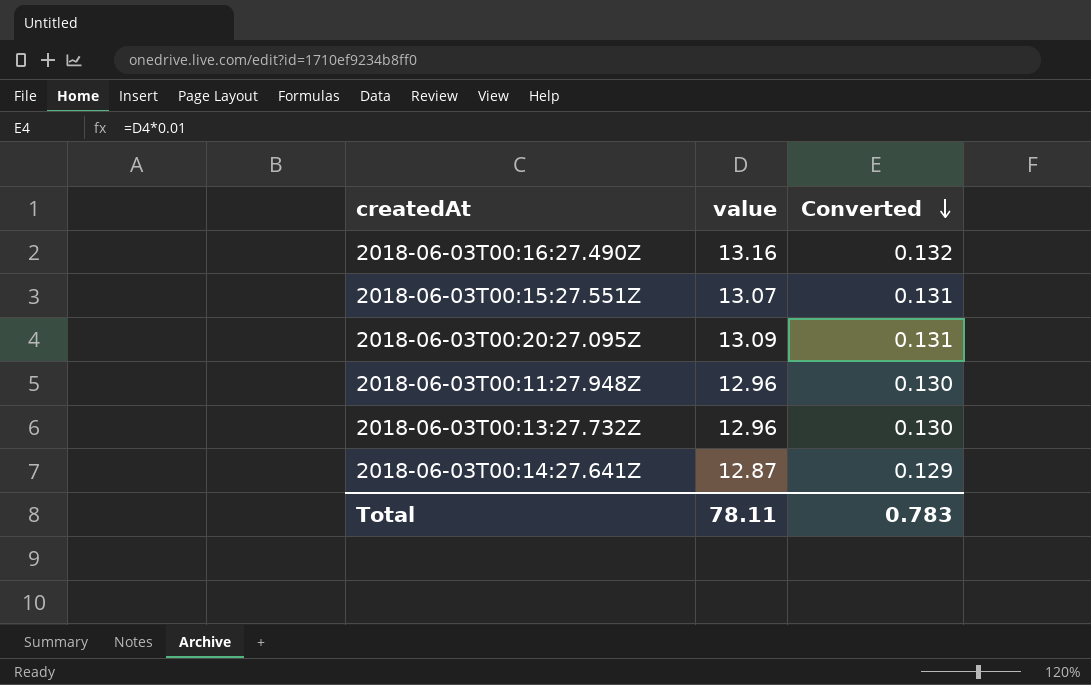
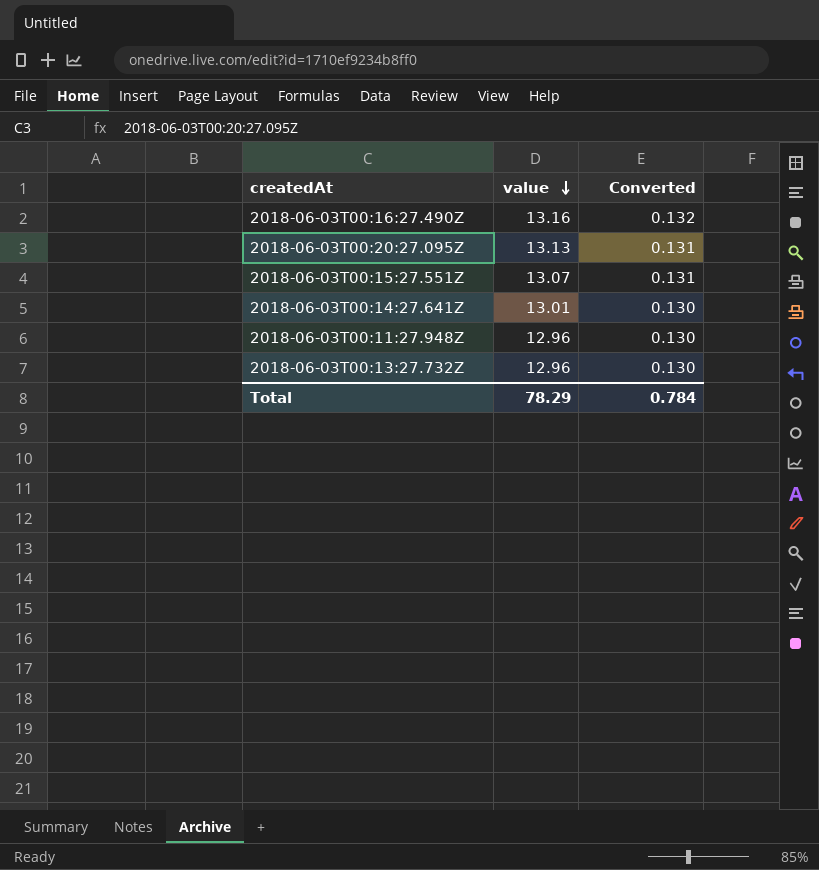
row order: Converted descending -> value descending
2018-06-03T00:20:27.095Z | value: 13.09 -> 13.13
2018-06-03T00:14:27.641Z | value: 12.87 -> 13.01
2018-06-03T00:14:27.641Z | Converted: 0.129 -> 0.130
Total | value: 78.11 -> 78.29
Total | Converted: 0.783 -> 0.784

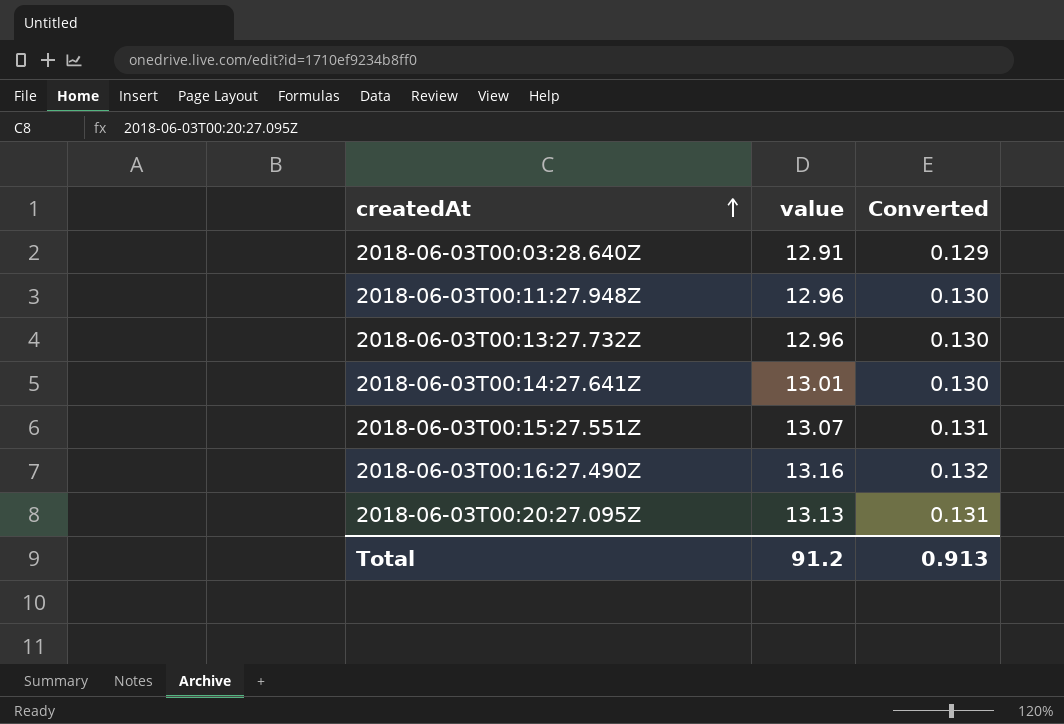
row order: value descending -> createdAt ascending
row 2018-06-03T00:03:28.640Z: none -> 12.91 | 0.129
Total | value: 78.29 -> 91.2
Total | Converted: 0.784 -> 0.913

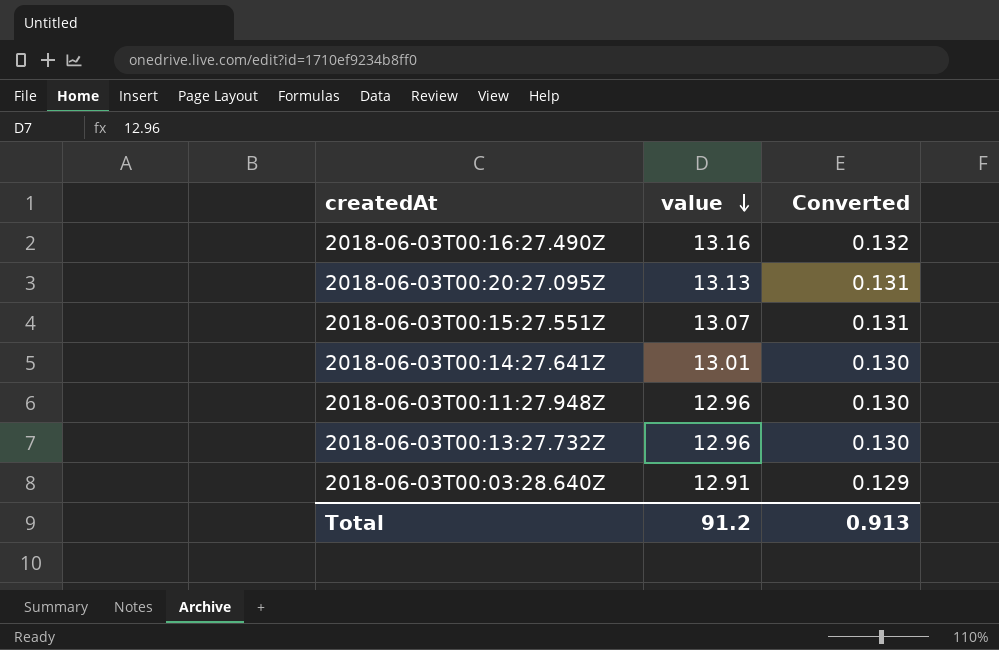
row order: createdAt ascending -> value descending

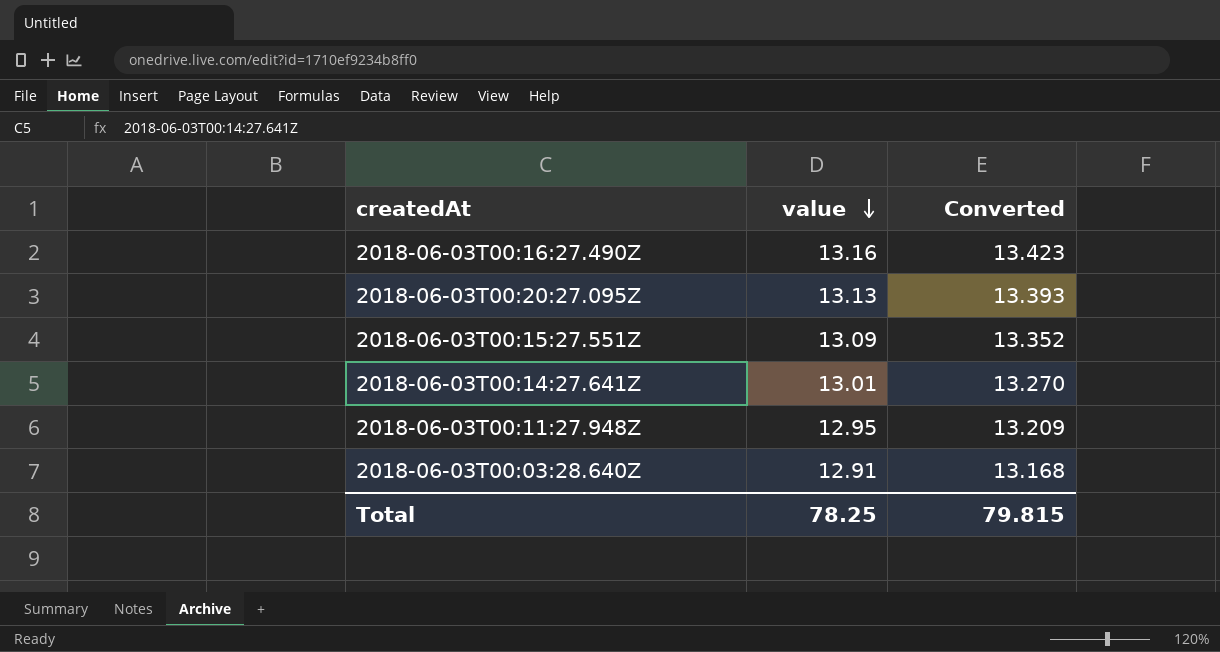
column Converted | formula: [value] * 0.01 -> [value] * 1.02
row 2018-06-03T00:13:27.732Z: 12.96 | 0.130 -> none
2018-06-03T00:15:27.551Z | value: 13.07 -> 13.09
2018-06-03T00:11:27.948Z | value: 12.96 -> 12.95
Total | value: 91.2 -> 78.25
Total | Converted: 0.913 -> 79.815

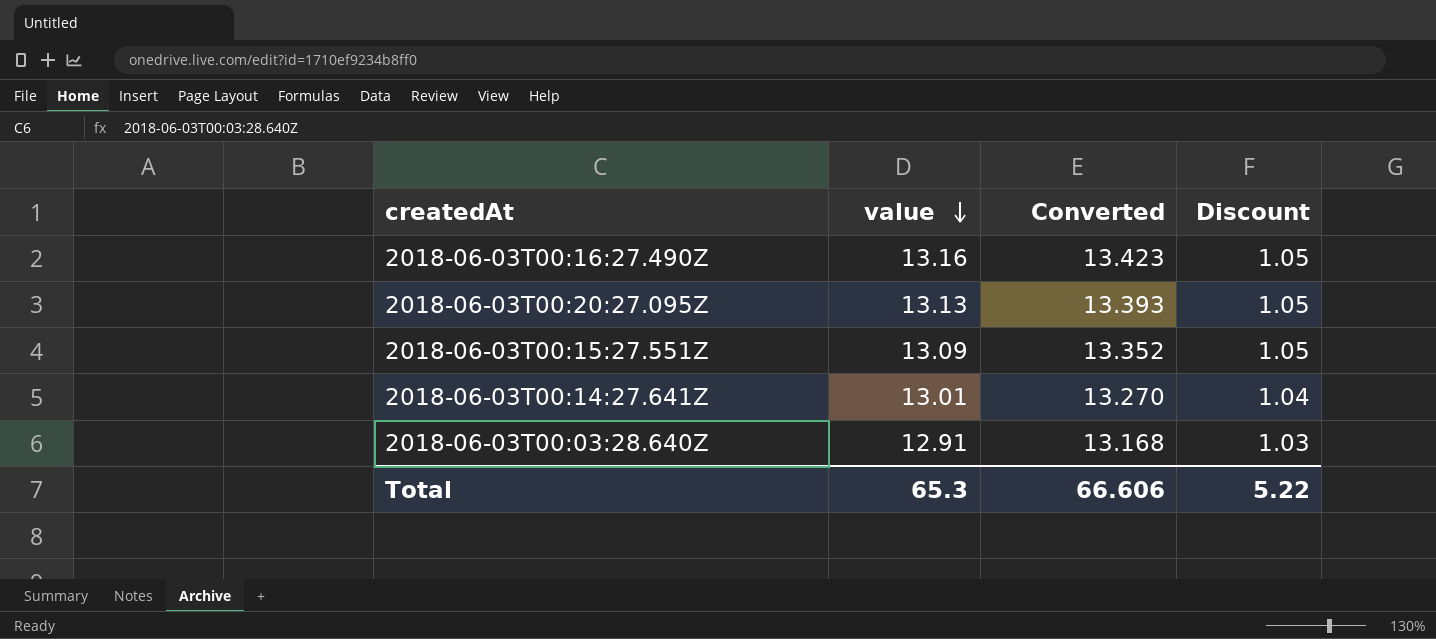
column Discount | formula: none -> [value] * 0.08
row 2018-06-03T00:11:27.948Z: 12.95 | 13.209 -> none
Total | value: 78.25 -> 65.3
Total | Converted: 79.815 -> 66.606

